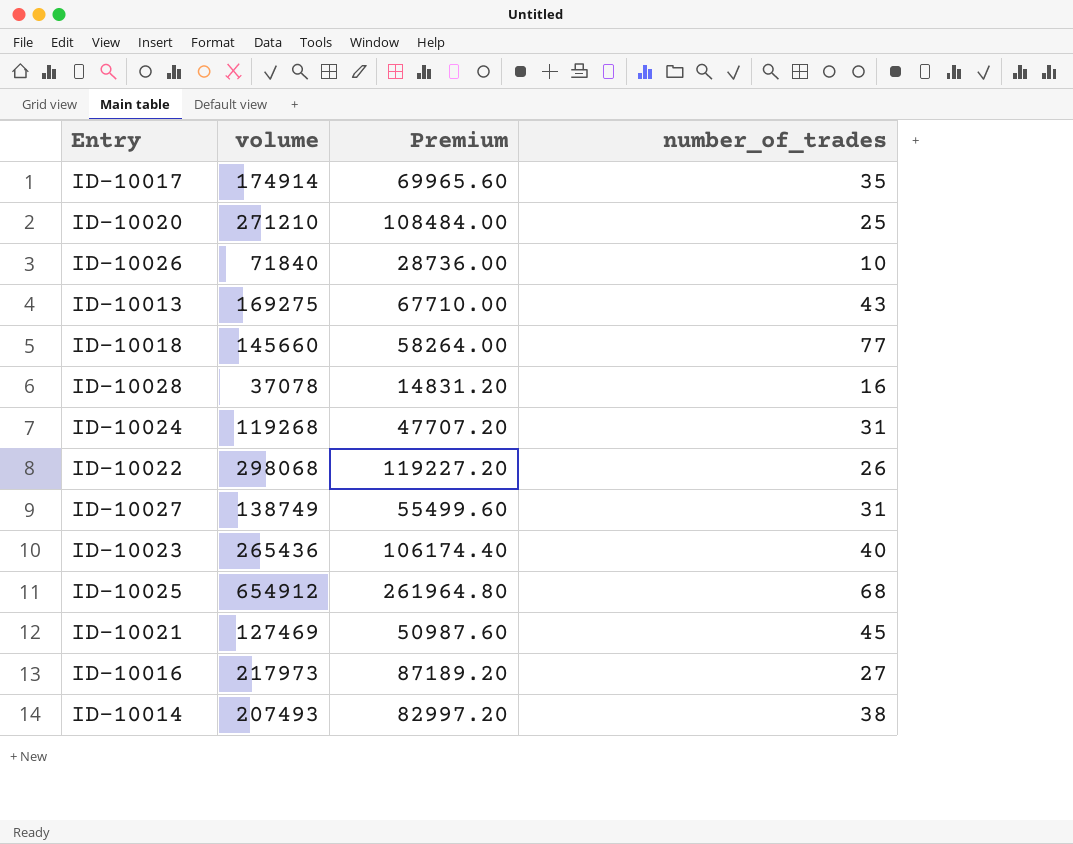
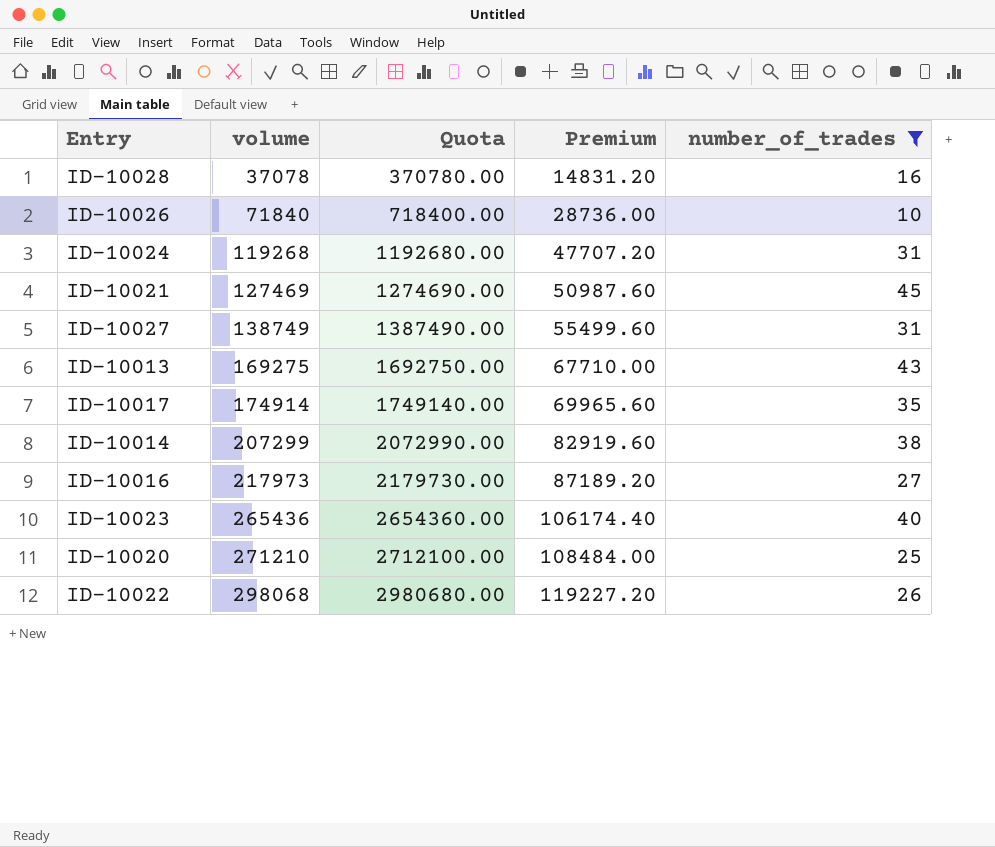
filter: none -> number_of_trades <= 45
row order: none -> volume ascending
column Quota | formula: none -> [volume] * 10
ID-10014 | volume: 207493 -> 207299
ID-10014 | Premium: 82997.20 -> 82919.60

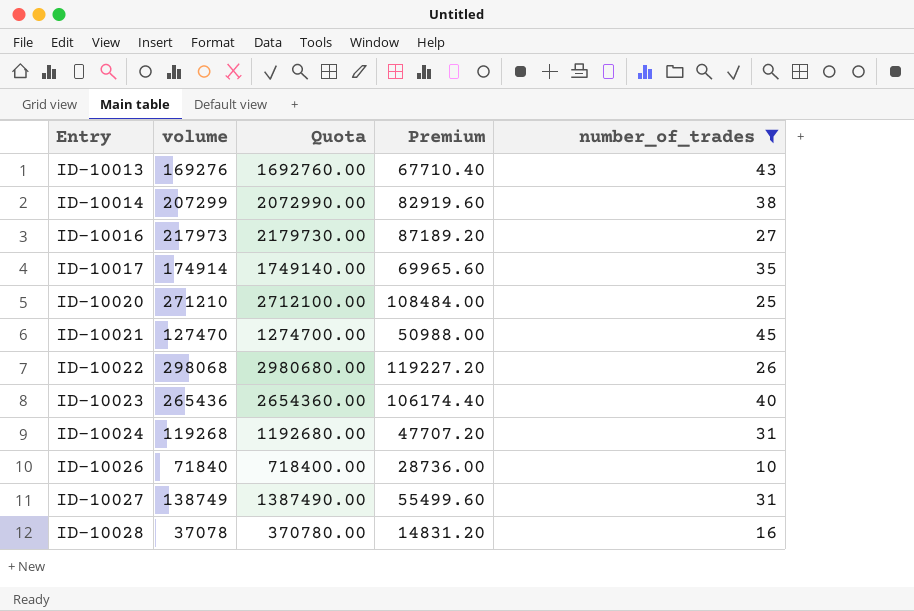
row order: volume ascending -> Entry ascending
ID-10013 | volume: 169275 -> 169276
ID-10013 | Quota: 1692750.00 -> 1692760.00
ID-10013 | Premium: 67710.00 -> 67710.40
ID-10021 | volume: 127469 -> 127470
ID-10021 | Quota: 1274690.00 -> 1274700.00
ID-10021 | Premium: 50987.60 -> 50988.00

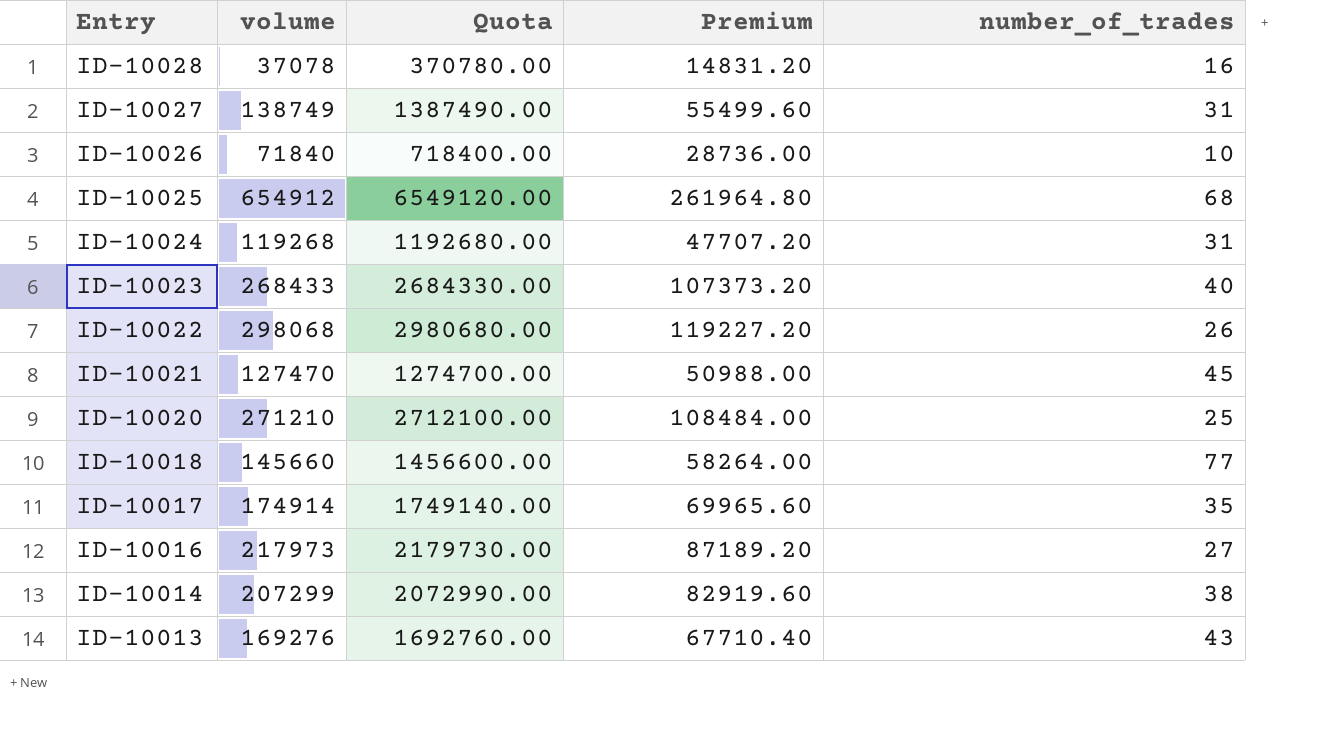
filter: number_of_trades <= 45 -> none
row order: Entry ascending -> Entry descending
ID-10023 | volume: 265436 -> 268433
ID-10023 | Quota: 2654360.00 -> 2684330.00
ID-10023 | Premium: 106174.40 -> 107373.20

